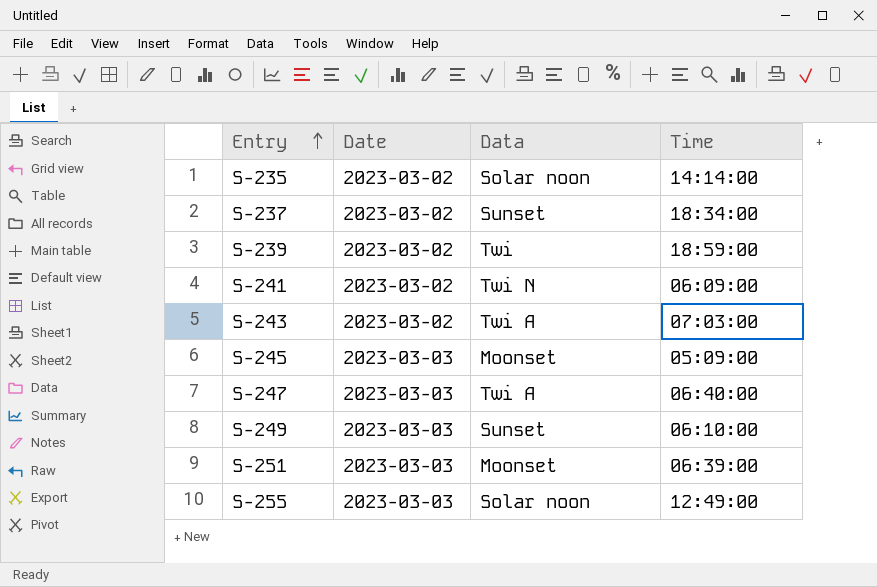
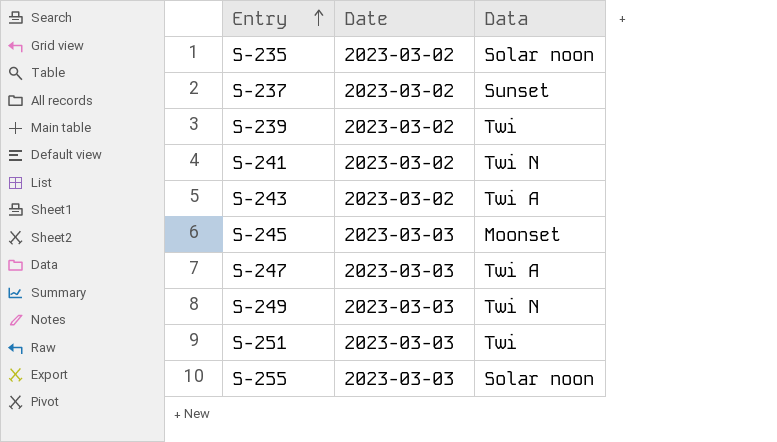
column Time | position: 4 -> none
S-249 | Data: Sunset -> Twi N
S-251 | Data: Moonset -> Twi

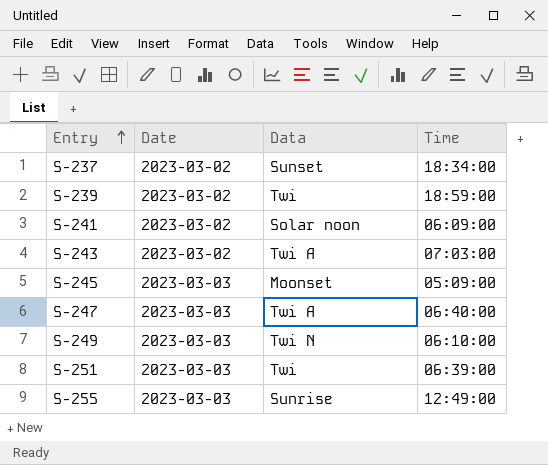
column Time | position: none -> 4
row S-235: 2023-03-02 | Solar noon -> none
S-241 | Data: Twi N -> Solar noon
S-255 | Data: Solar noon -> Sunrise

